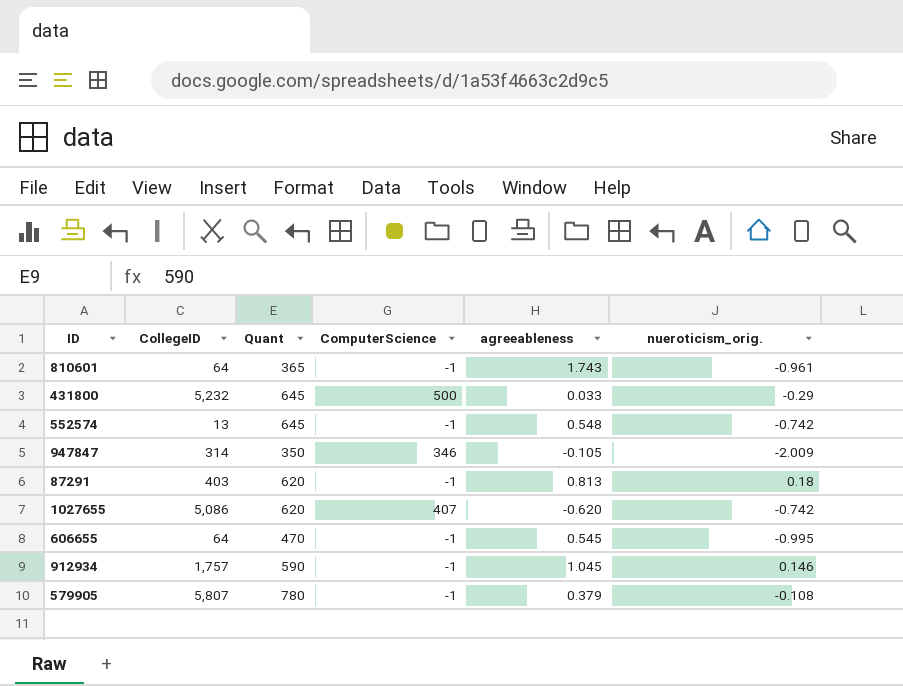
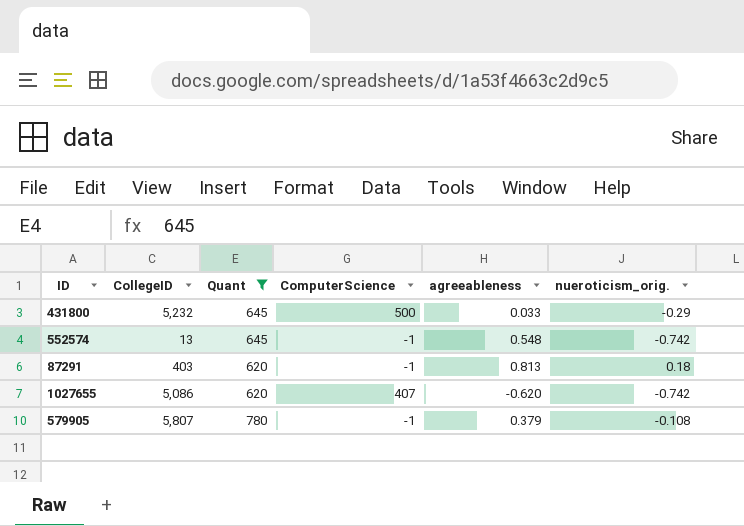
filter: none -> Quant >= 620

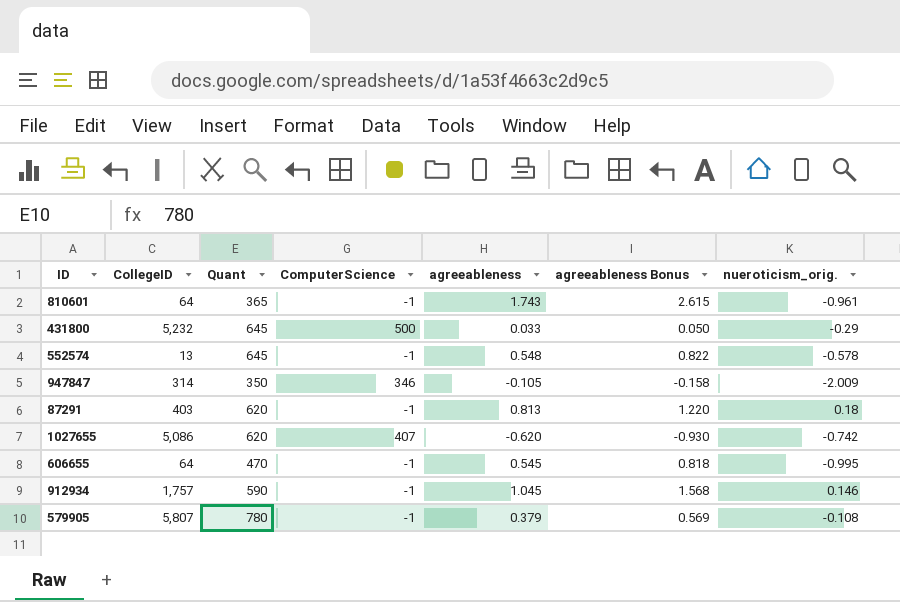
filter: Quant >= 620 -> none
column agreeableness Bonus | formula: none -> [agreeableness] * 1.5
552574 | nueroticism_orig.: -0.742 -> -0.578

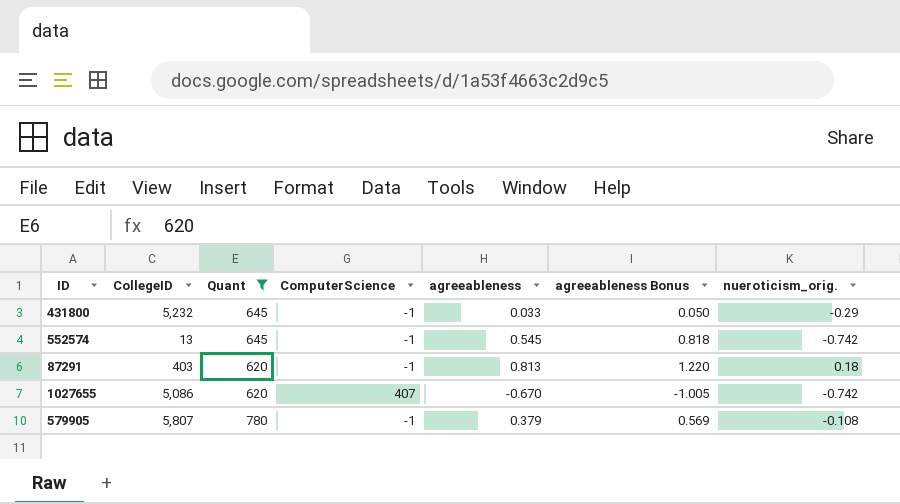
filter: none -> Quant >= 620
431800 | ComputerScience: 500 -> -1
552574 | agreeableness: 0.548 -> 0.545
552574 | agreeableness Bonus: 0.822 -> 0.818
552574 | nueroticism_orig.: -0.578 -> -0.742
1027655 | agreeableness: -0.620 -> -0.670
1027655 | agreeableness Bonus: -0.930 -> -1.005

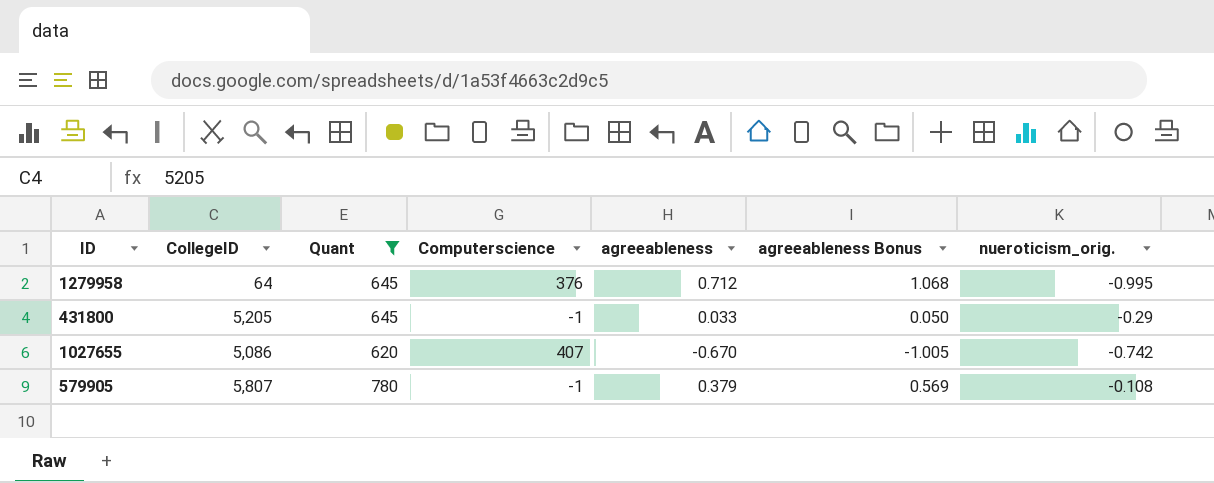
column name: ComputerScience -> Computerscience
row 552574: 13 | 645 | -1 | 0.545 | 0.818 | -0.742 -> none
row 87291: 403 | 620 | -1 | 0.813 | 1.220 | 0.18 -> none
row 1279958: none -> 64 | 645 | 376 | 0.712 | 1.068 | -0.995
431800 | CollegeID: 5,232 -> 5,205

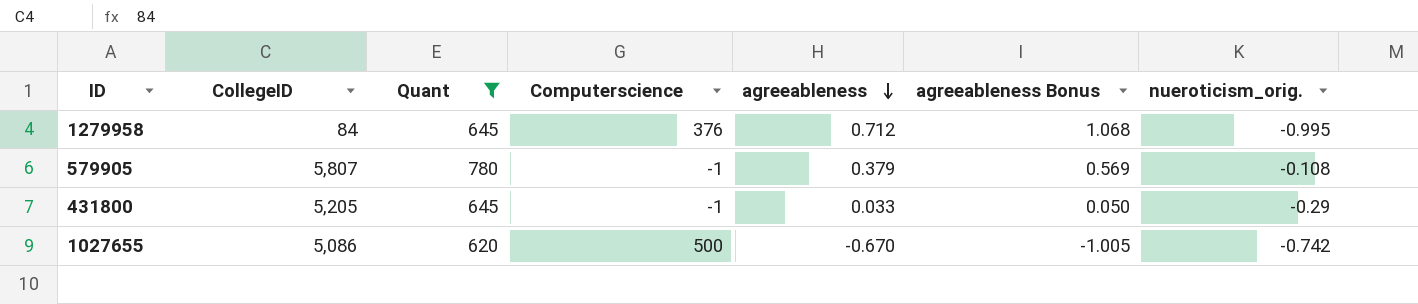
row order: none -> agreeableness descending
1279958 | CollegeID: 64 -> 84
1027655 | Computerscience: 407 -> 500

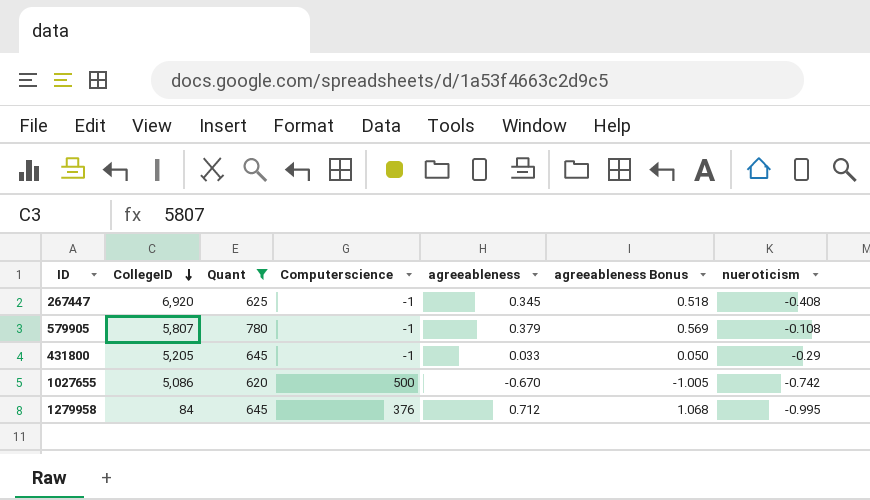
row order: agreeableness descending -> CollegeID descending
column name: nueroticism_orig. -> nueroticism
row 267447: none -> 6,920 | 625 | -1 | 0.345 | 0.518 | -0.408

